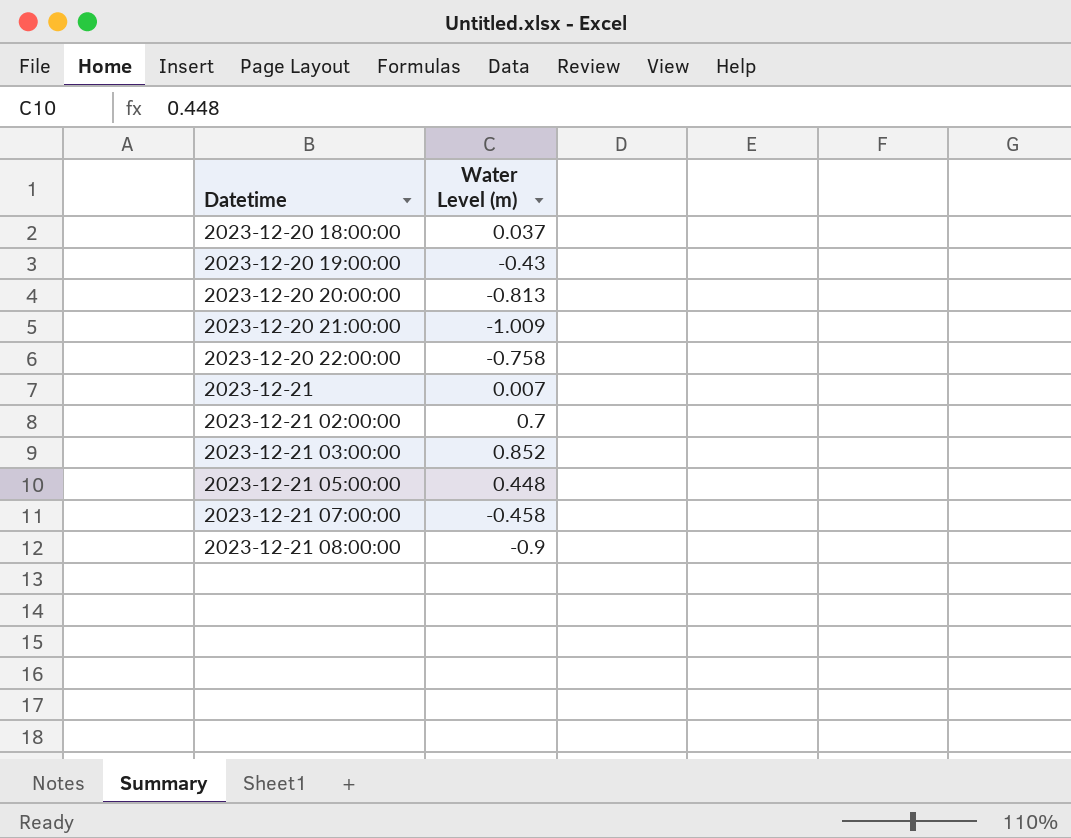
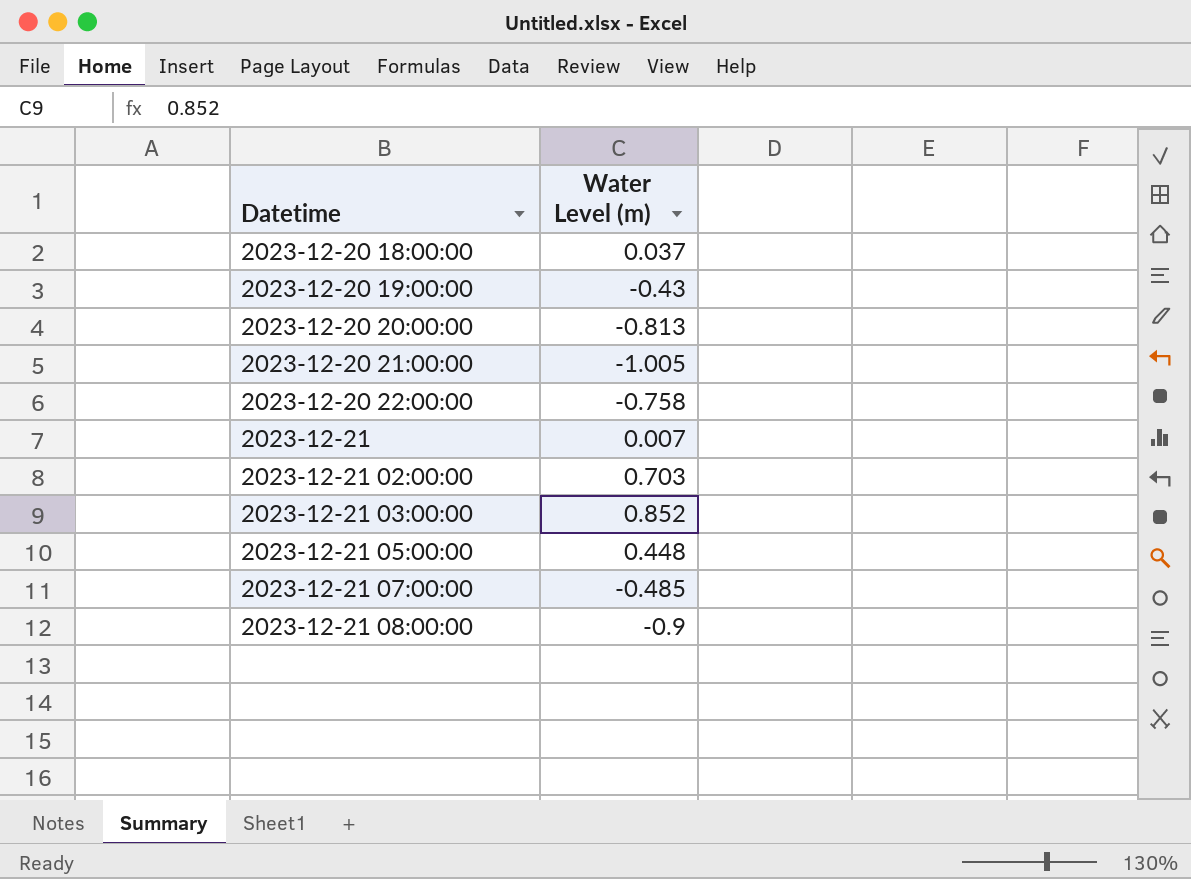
2023-12-20 21:00:00 | Water Level (m): -1.009 -> -1.005
2023-12-21 02:00:00 | Water Level (m): 0.7 -> 0.703
2023-12-21 07:00:00 | Water Level (m): -0.458 -> -0.485

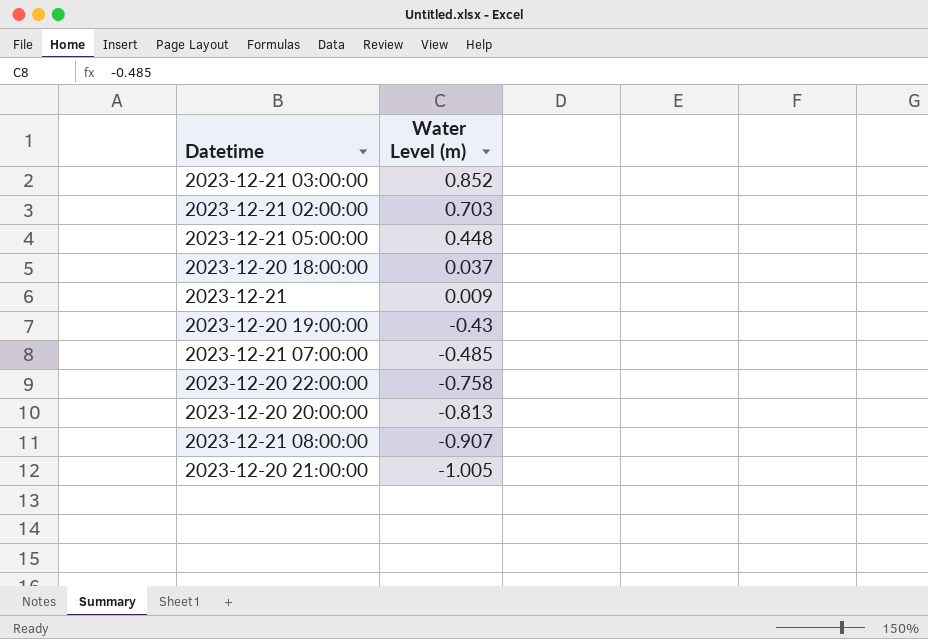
row order: Datetime ascending -> Water Level (m) descending
2023-12-21 | Water Level (m): 0.007 -> 0.009
2023-12-21 08:00:00 | Water Level (m): -0.9 -> -0.907

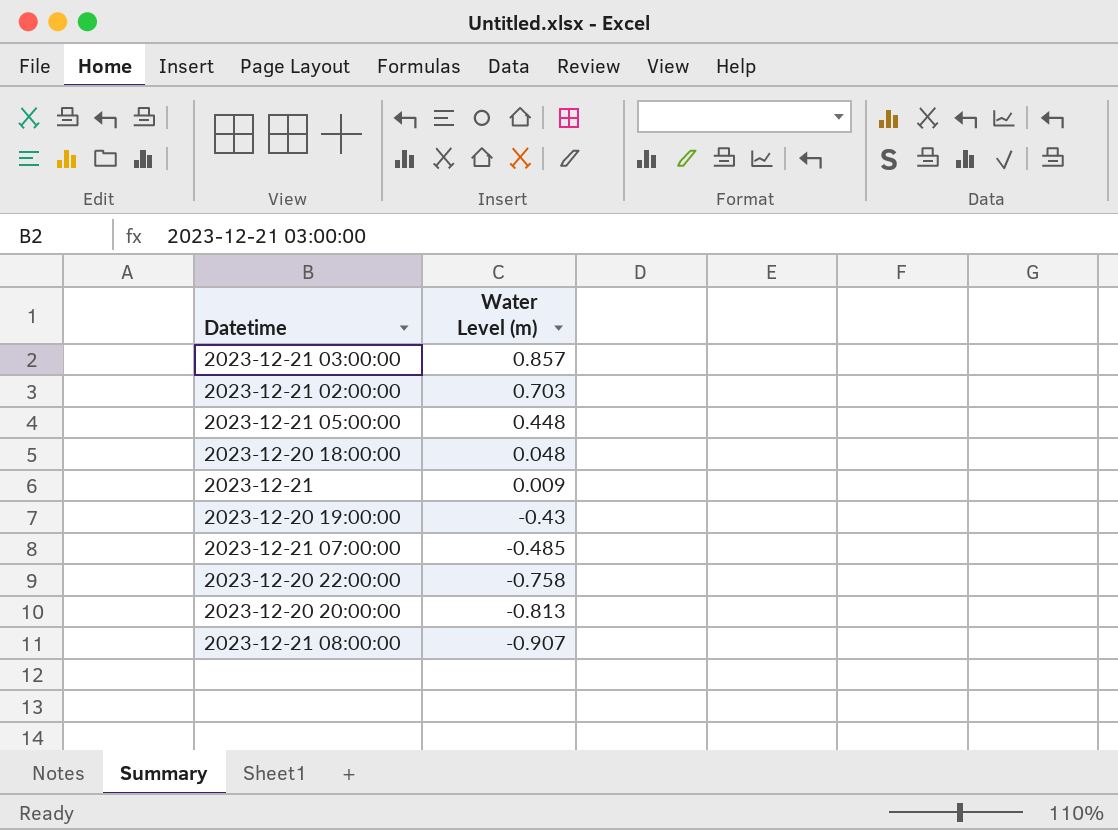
row 2023-12-20 21:00:00: -1.005 -> none
2023-12-21 03:00:00 | Water Level (m): 0.852 -> 0.857
2023-12-20 18:00:00 | Water Level (m): 0.037 -> 0.048

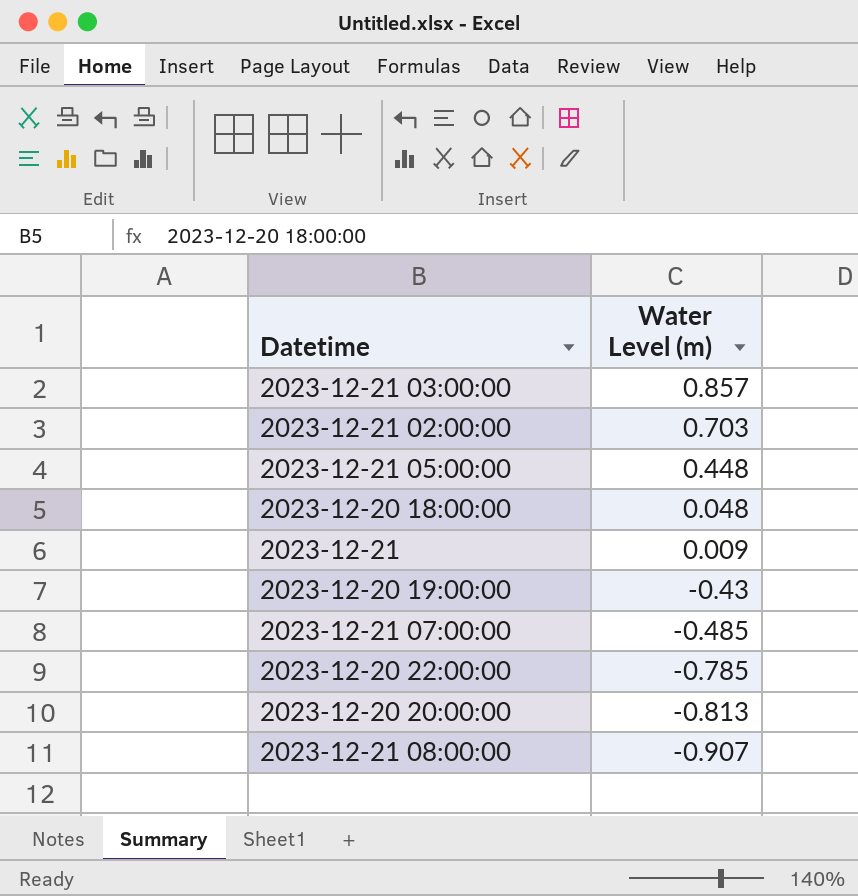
2023-12-20 22:00:00 | Water Level (m): -0.758 -> -0.785

